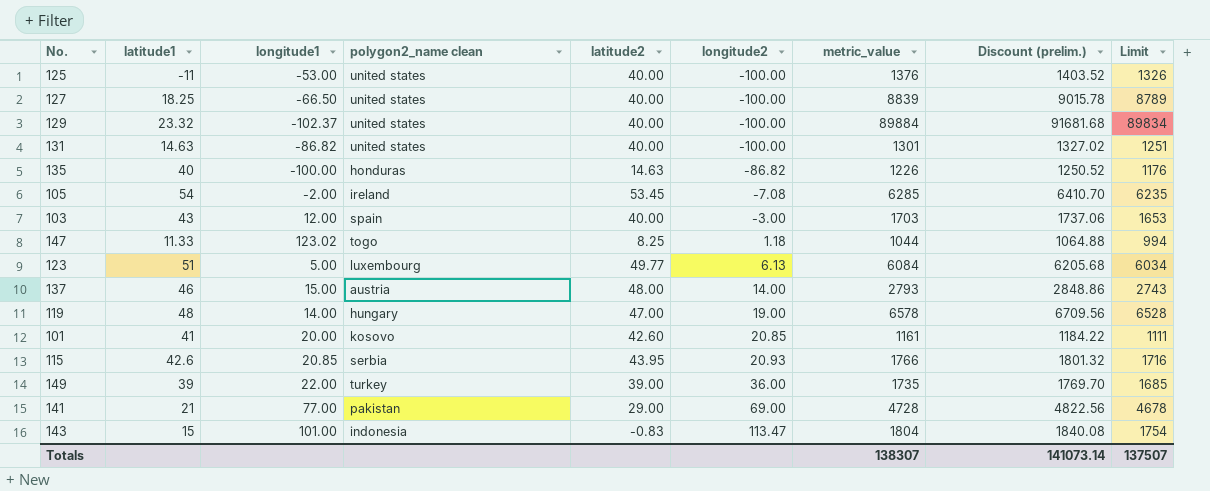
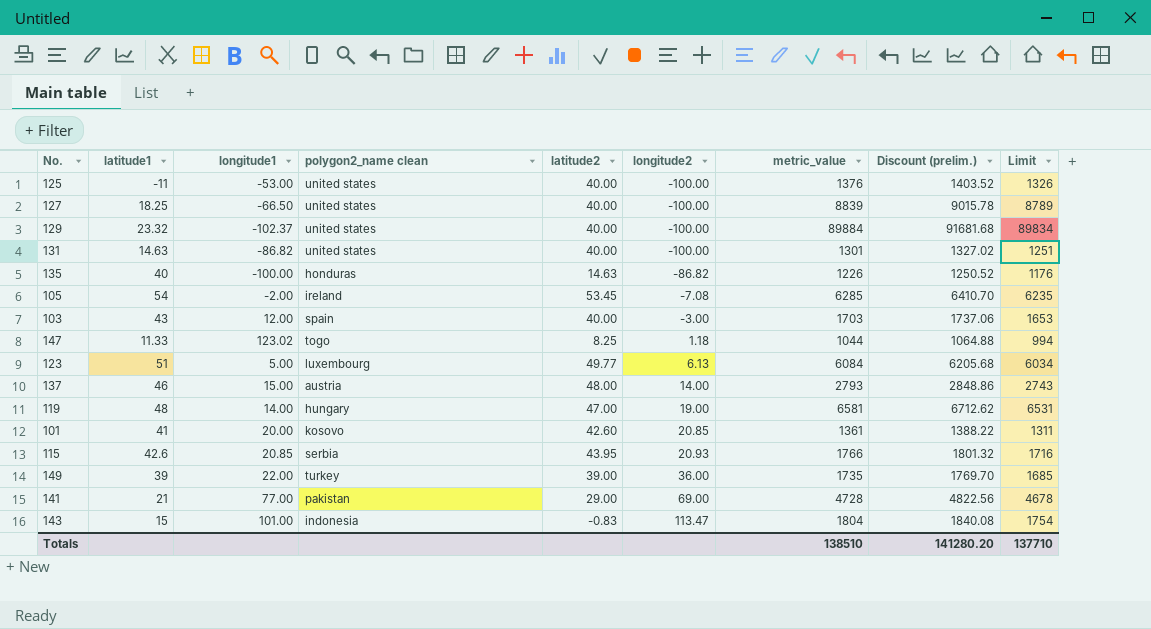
119 | metric_value: 6578 -> 6581
119 | Discount (prelim.): 6709.56 -> 6712.62
119 | Limit: 6528 -> 6531
101 | metric_value: 1161 -> 1361
101 | Discount (prelim.): 1184.22 -> 1388.22
101 | Limit: 1111 -> 1311
Totals | metric_value: 138307 -> 138510
Totals | Discount (prelim.): 141073.14 -> 141280.20
Totals | Limit: 137507 -> 137710

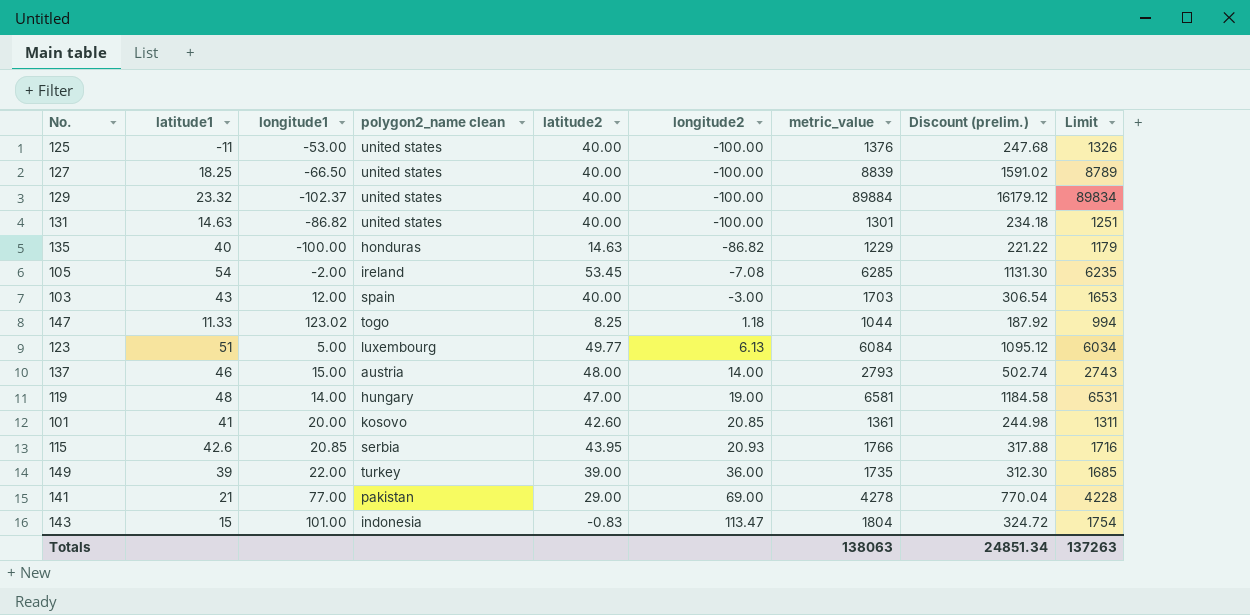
column Discount (prelim.) | formula: [metric_value] * 1.02 -> [metric_value] * 0.18
135 | metric_value: 1226 -> 1229
135 | Limit: 1176 -> 1179
141 | metric_value: 4728 -> 4278
141 | Limit: 4678 -> 4228
Totals | metric_value: 138510 -> 138063
Totals | Discount (prelim.): 141280.20 -> 24851.34
Totals | Limit: 137710 -> 137263

